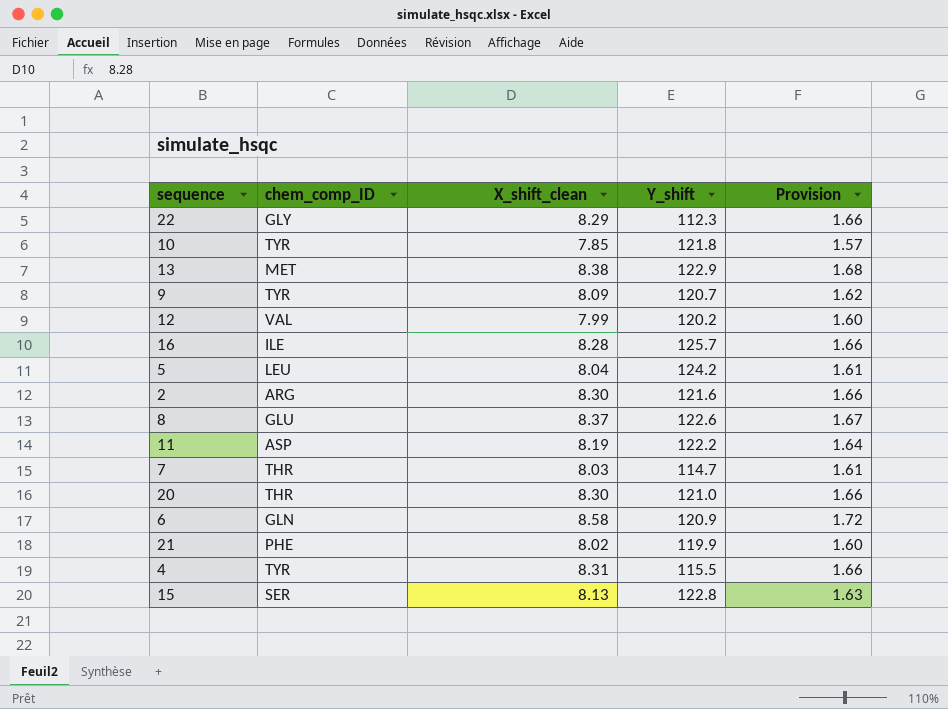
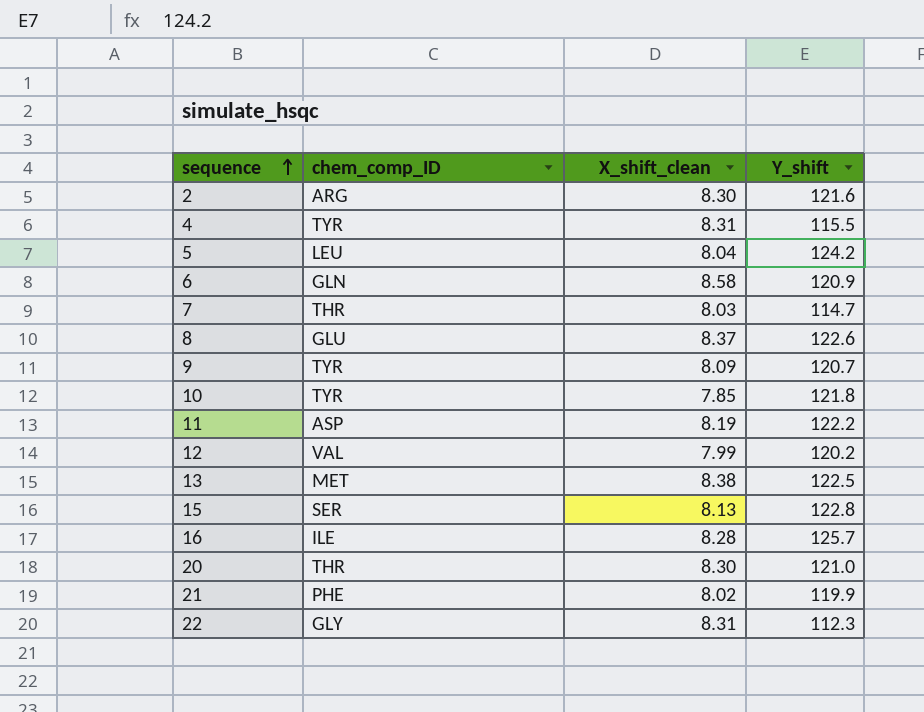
row order: none -> sequence ascending
column Provision | formula: [X_shift_clean] * 0.2 -> none
13 | Y_shift: 122.9 -> 122.5
22 | X_shift_clean: 8.29 -> 8.31

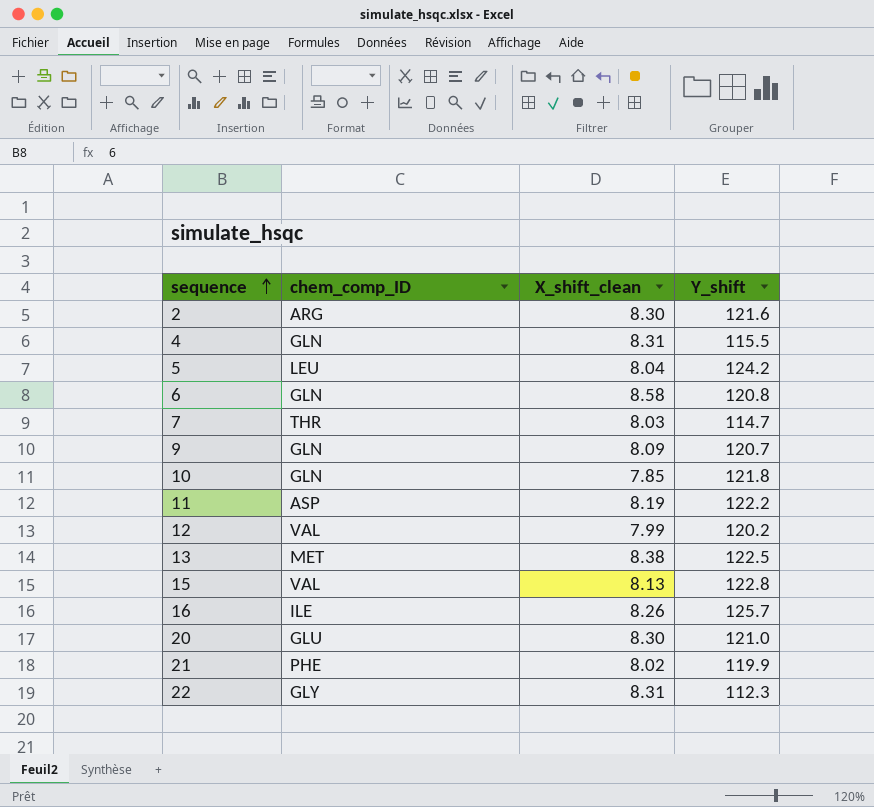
row 8: GLU | 8.37 | 122.6 -> none
4 | chem_comp_ID: TYR -> GLN
6 | Y_shift: 120.9 -> 120.8
9 | chem_comp_ID: TYR -> GLN
10 | chem_comp_ID: TYR -> GLN
15 | chem_comp_ID: SER -> VAL
16 | X_shift_clean: 8.28 -> 8.26
20 | chem_comp_ID: THR -> GLU

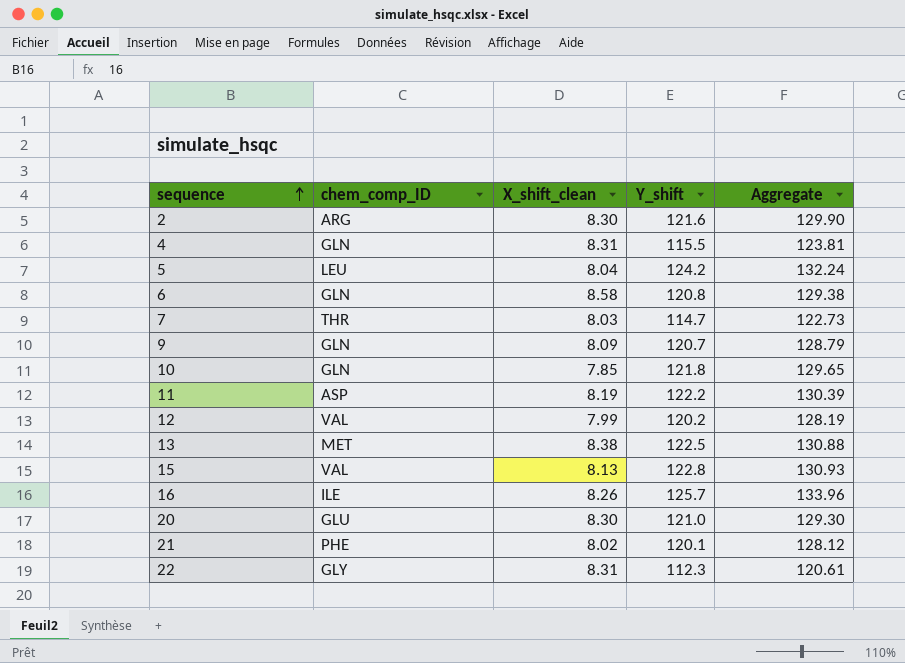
column Aggregate | formula: none -> [X_shift_clean] + [Y_shift]
21 | Y_shift: 119.9 -> 120.1

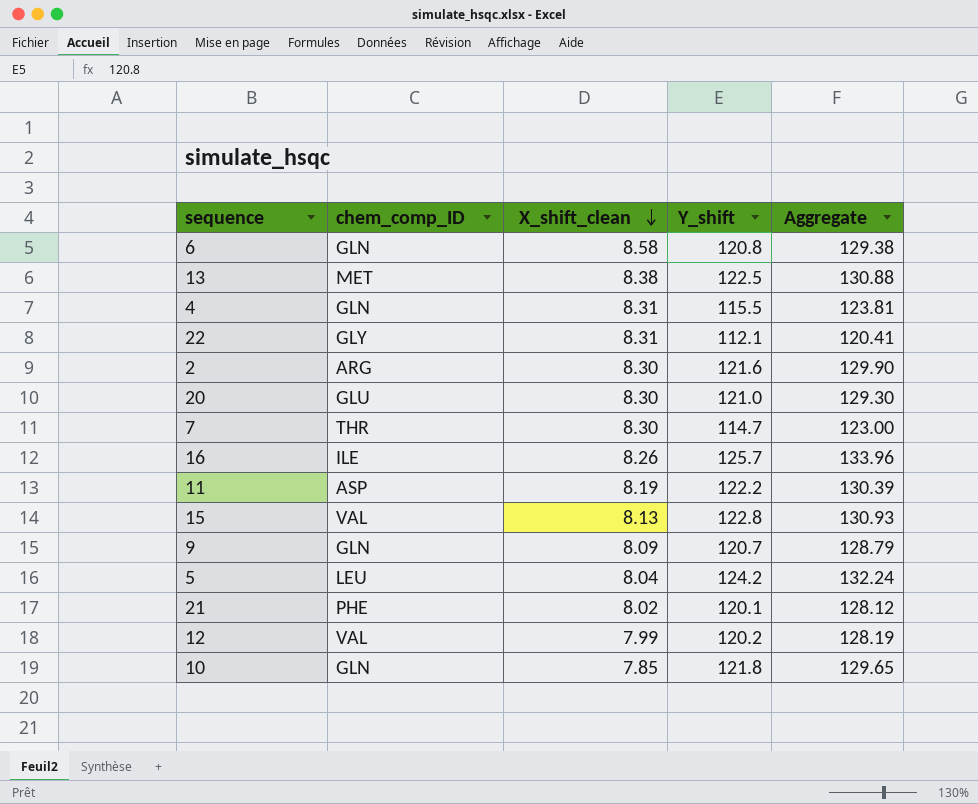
row order: sequence ascending -> X_shift_clean descending
22 | Y_shift: 112.3 -> 112.1
22 | Aggregate: 120.61 -> 120.41
7 | X_shift_clean: 8.03 -> 8.30
7 | Aggregate: 122.73 -> 123.00

